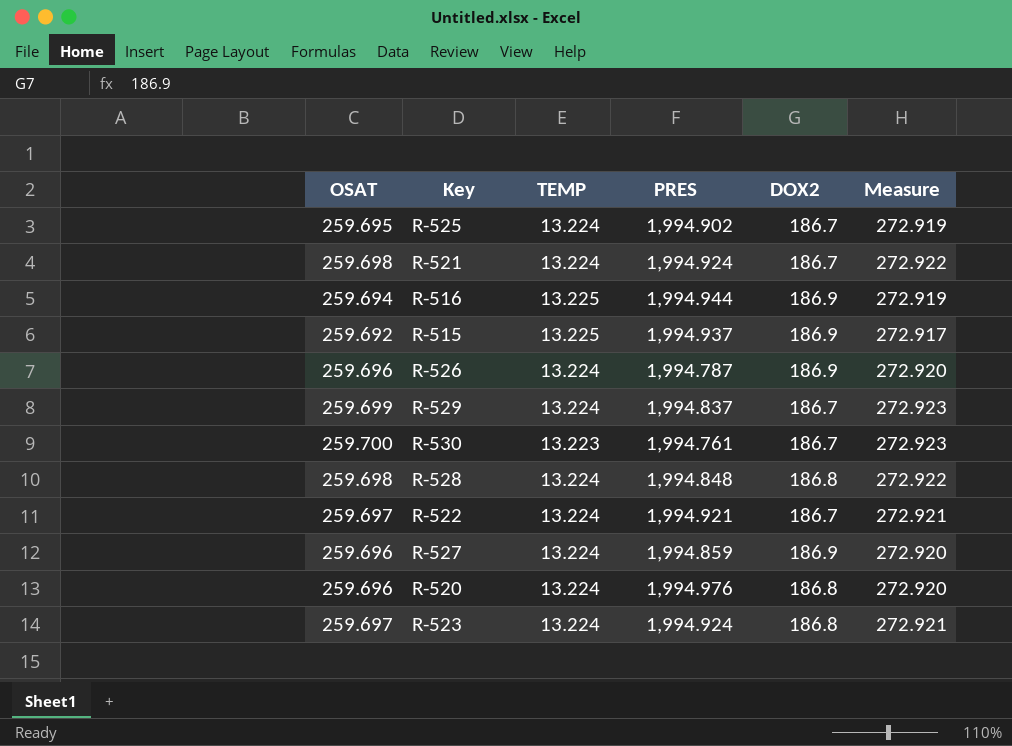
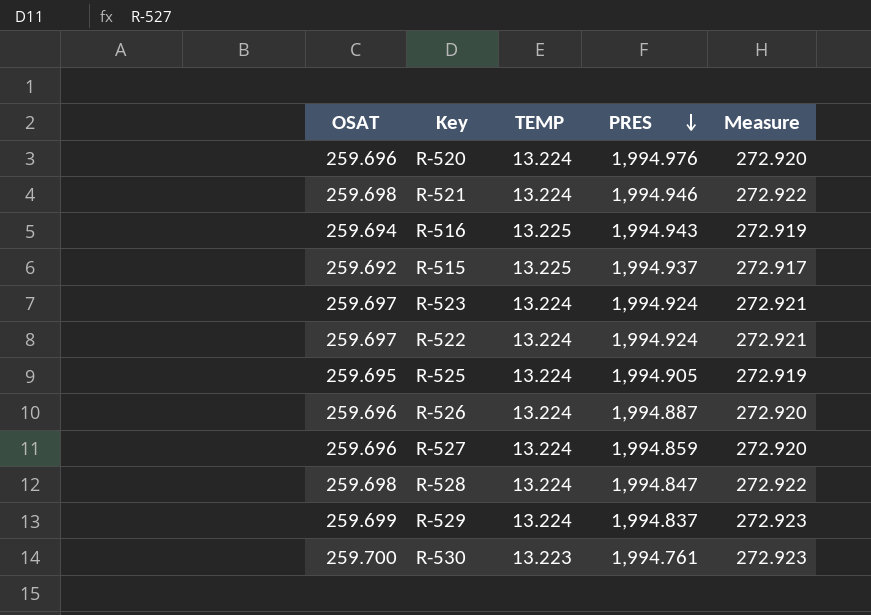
row order: none -> PRES descending
column DOX2 | position: 5 -> none
R-521 | PRES: 1,994.924 -> 1,994.946
R-516 | PRES: 1,994.944 -> 1,994.943
R-522 | PRES: 1,994.921 -> 1,994.924
R-525 | PRES: 1,994.902 -> 1,994.905
R-526 | PRES: 1,994.787 -> 1,994.887
R-528 | PRES: 1,994.848 -> 1,994.847

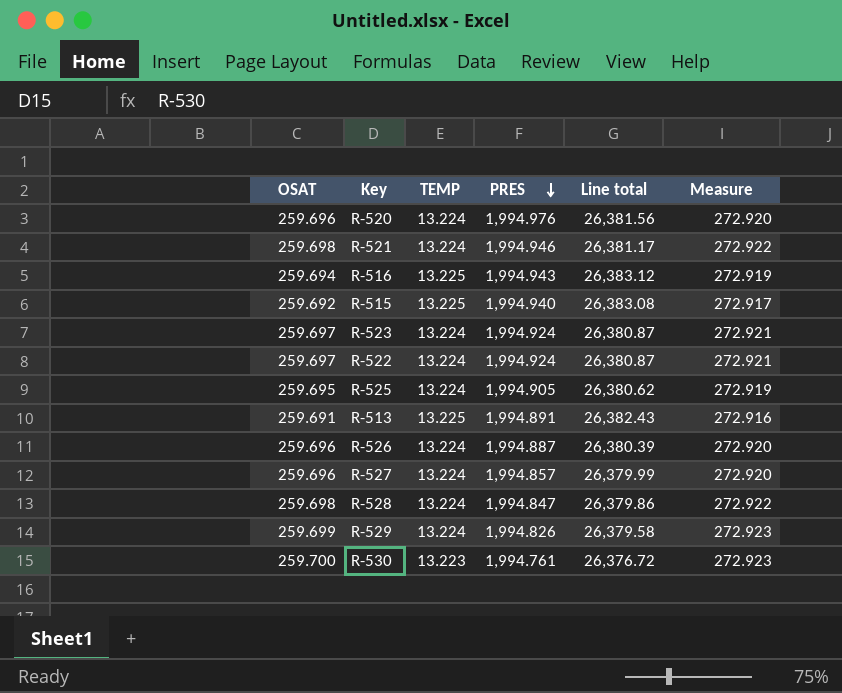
column Line total | formula: none -> [TEMP] * [PRES]
R-515 | PRES: 1,994.937 -> 1,994.940
row R-513: none -> 259.691 | 13.225 | 1,994.891 | 26,382.43 | 272.916
R-527 | PRES: 1,994.859 -> 1,994.857
R-529 | PRES: 1,994.837 -> 1,994.826

